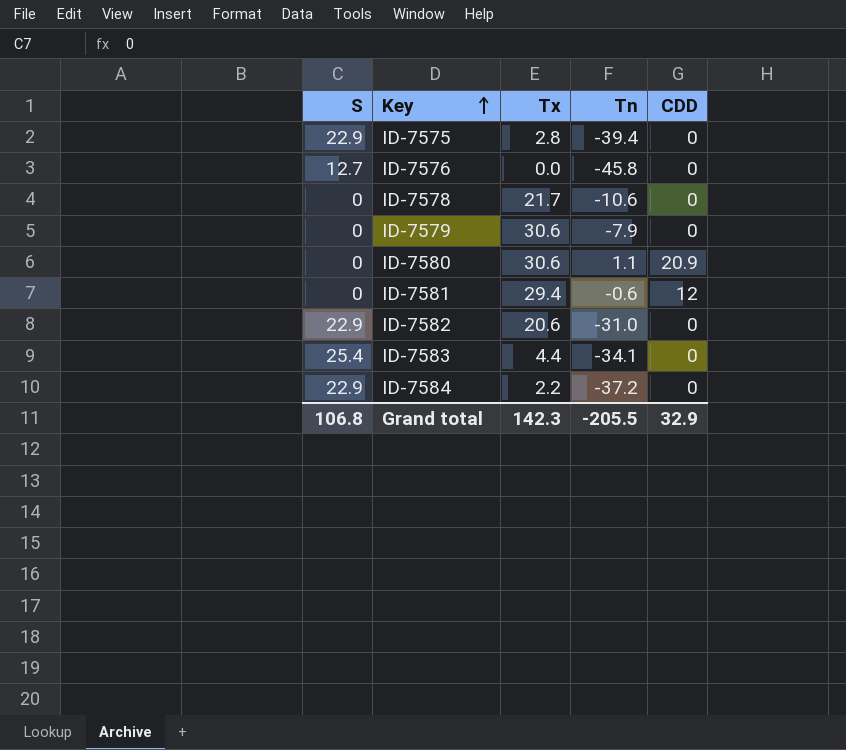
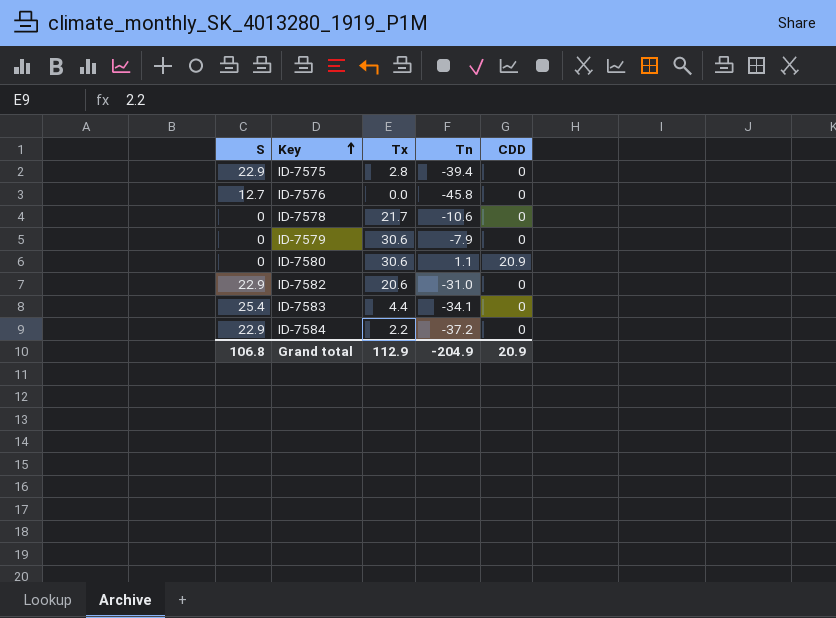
row ID-7581: 0 | 29.4 | -0.6 | 12 -> none
Grand total | Tx: 142.3 -> 112.9
Grand total | Tn: -205.5 -> -204.9
Grand total | CDD: 32.9 -> 20.9

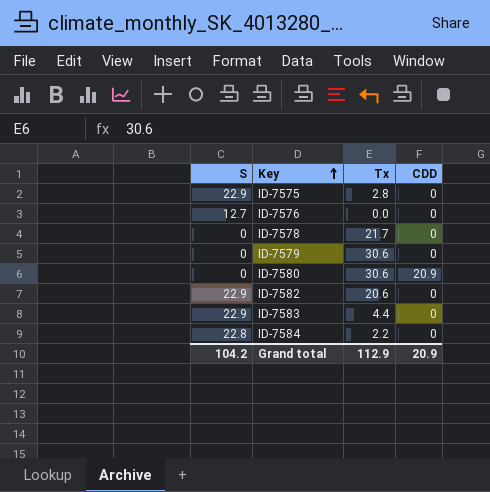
column Tn | position: 4 -> none
ID-7583 | S: 25.4 -> 22.9
ID-7584 | S: 22.9 -> 22.8
Grand total | S: 106.8 -> 104.2

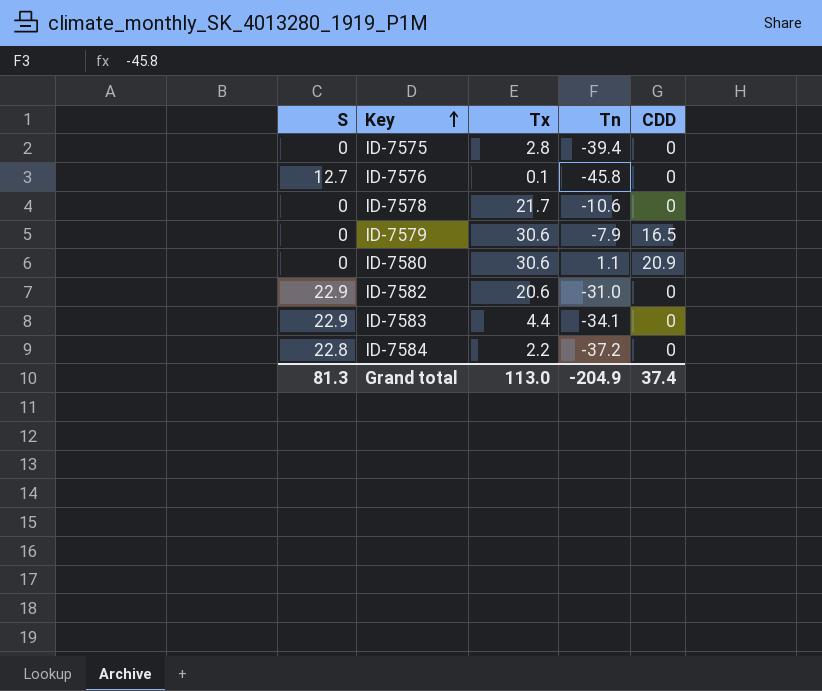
column Tn | position: none -> 4
ID-7575 | S: 22.9 -> 0
ID-7576 | Tx: 0.0 -> 0.1
ID-7579 | CDD: 0 -> 16.5
Grand total | S: 104.2 -> 81.3
Grand total | Tx: 112.9 -> 113.0
Grand total | CDD: 20.9 -> 37.4

